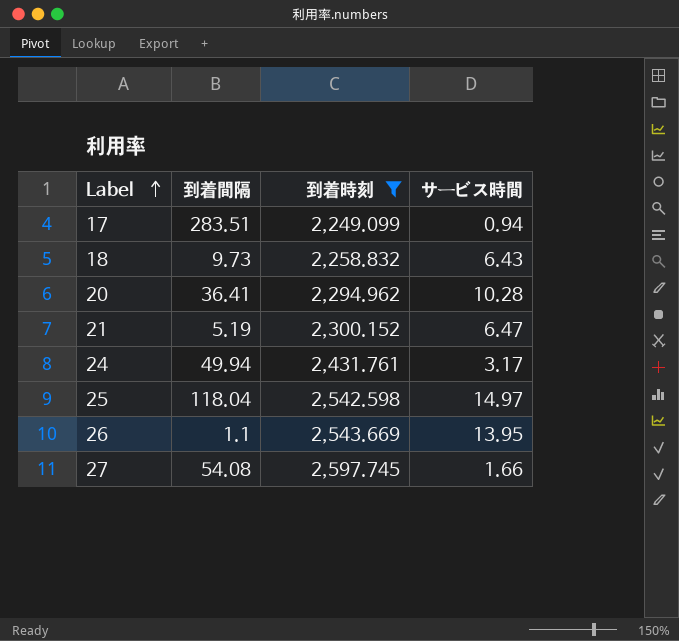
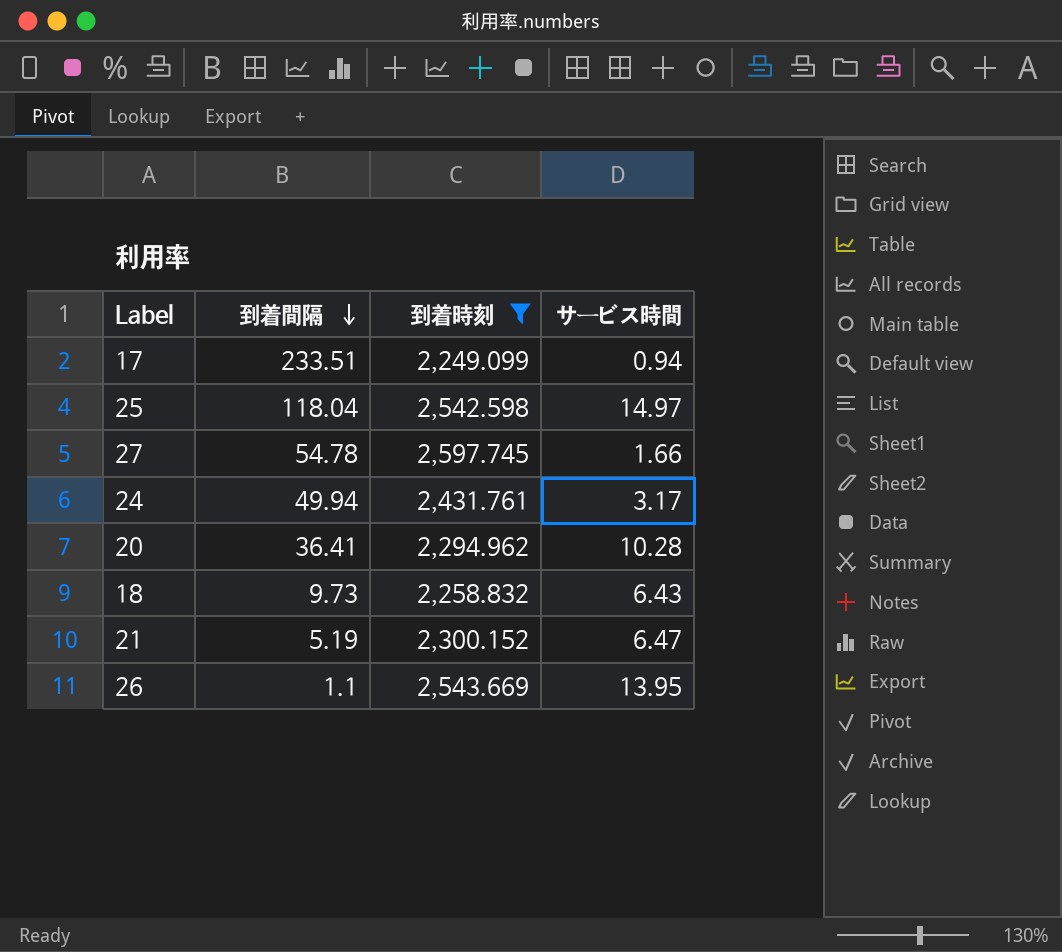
row order: Label ascending -> 到着間隔 descending
17 | 到着間隔: 283.51 -> 233.51
27 | 到着間隔: 54.08 -> 54.78

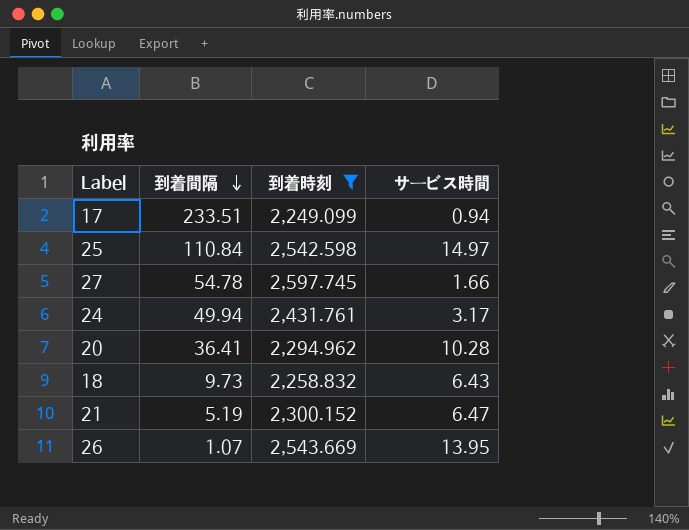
25 | 到着間隔: 118.04 -> 110.84
26 | 到着間隔: 1.1 -> 1.07

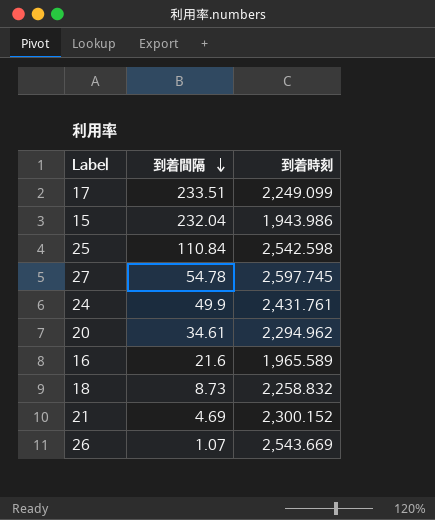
filter: 到着時刻 >= 2,249.099 -> none
column サービス時間 | position: 4 -> none
24 | 到着間隔: 49.94 -> 49.9
20 | 到着間隔: 36.41 -> 34.61
18 | 到着間隔: 9.73 -> 8.73
21 | 到着間隔: 5.19 -> 4.69

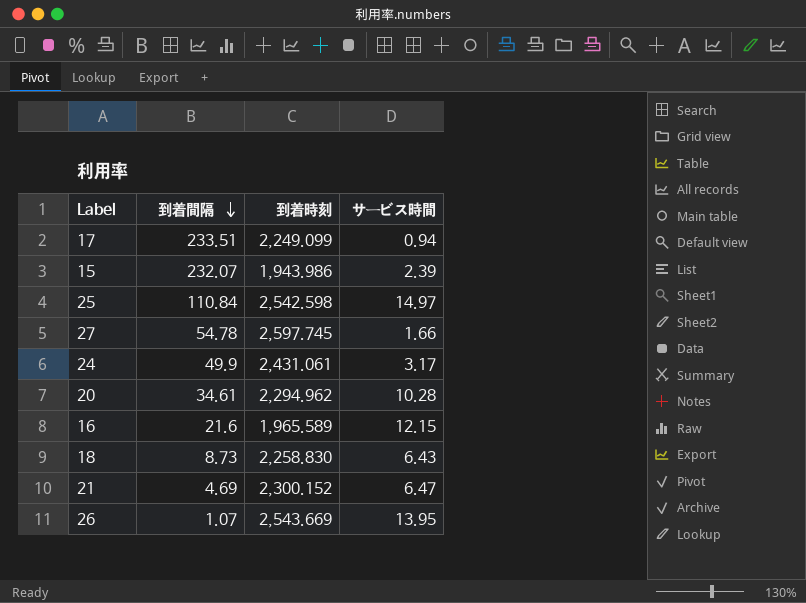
column サービス時間 | position: none -> 4
15 | 到着間隔: 232.04 -> 232.07
24 | 到着時刻: 2,431.761 -> 2,431.061
18 | 到着時刻: 2,258.832 -> 2,258.830

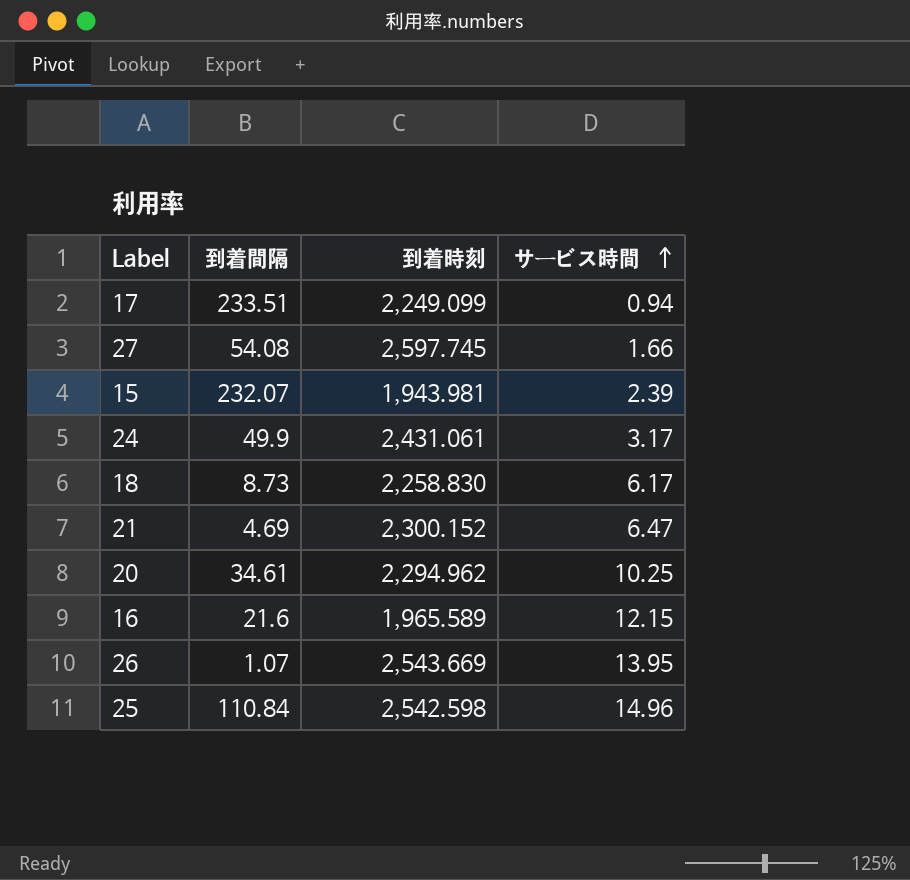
row order: 到着間隔 descending -> サービス時間 ascending
27 | 到着間隔: 54.78 -> 54.08
15 | 到着時刻: 1,943.986 -> 1,943.981
18 | サービス時間: 6.43 -> 6.17
20 | サービス時間: 10.28 -> 10.25
25 | サービス時間: 14.97 -> 14.96

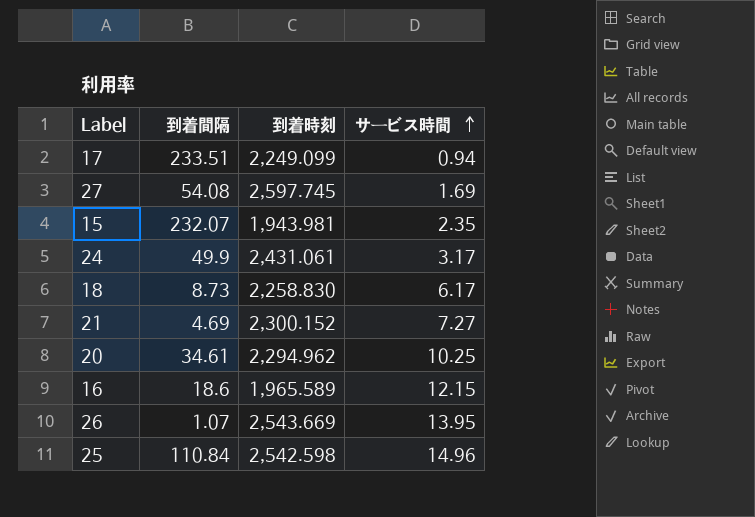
27 | サービス時間: 1.66 -> 1.69
15 | サービス時間: 2.39 -> 2.35
21 | サービス時間: 6.47 -> 7.27
16 | 到着間隔: 21.6 -> 18.6

